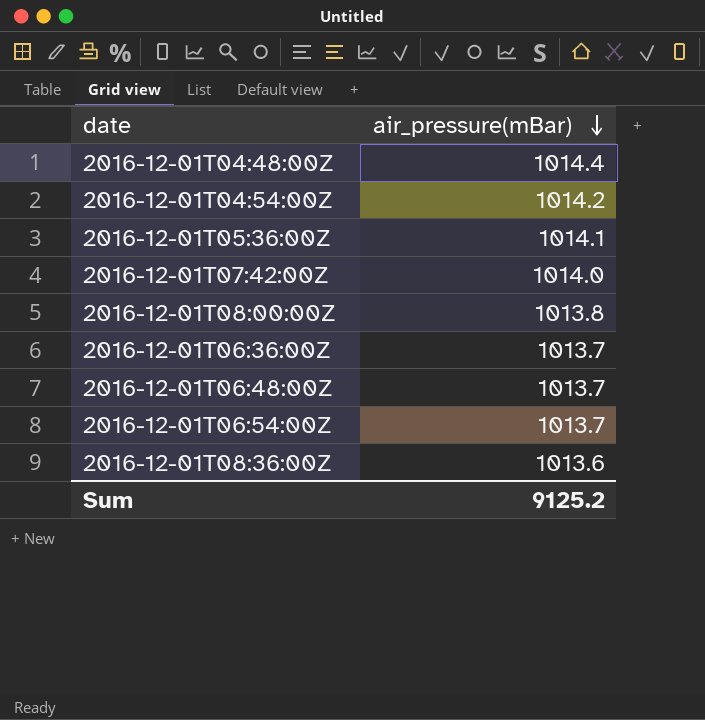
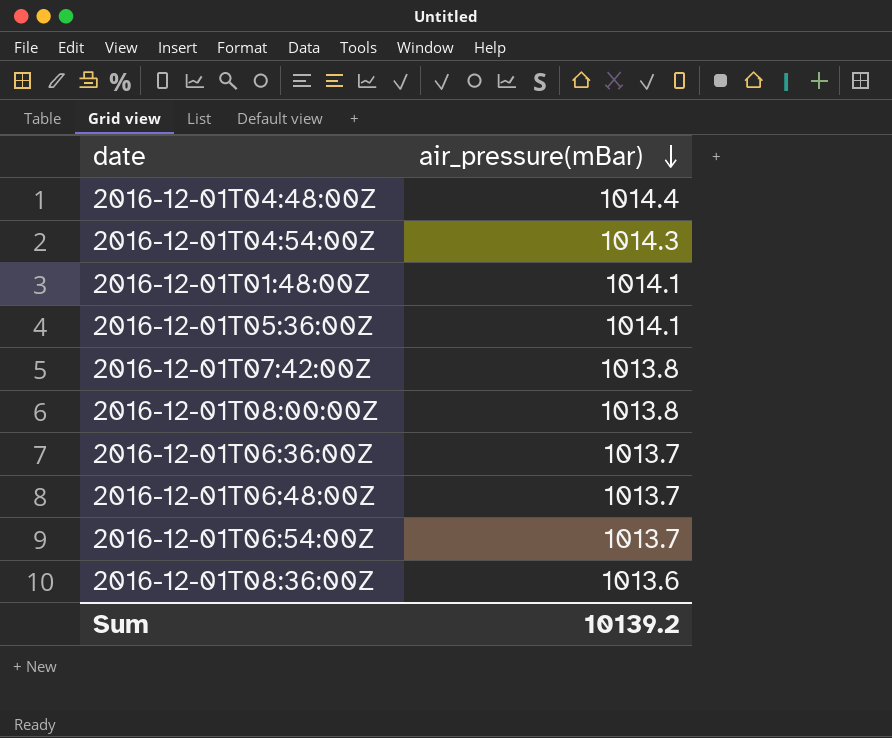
2016-12-01T04:54:00Z | air_pressure(mBar): 1014.2 -> 1014.3
row 2016-12-01T01:48:00Z: none -> 1014.1
2016-12-01T07:42:00Z | air_pressure(mBar): 1014.0 -> 1013.8
Sum | air_pressure(mBar): 9125.2 -> 10139.2

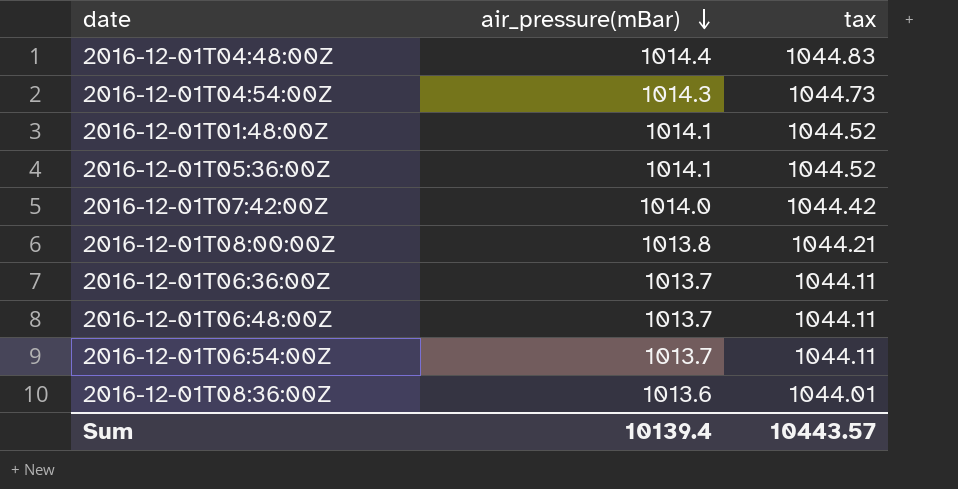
column tax | formula: none -> [air_pressure(mBar)] * 1.03
2016-12-01T07:42:00Z | air_pressure(mBar): 1013.8 -> 1014.0
Sum | air_pressure(mBar): 10139.2 -> 10139.4

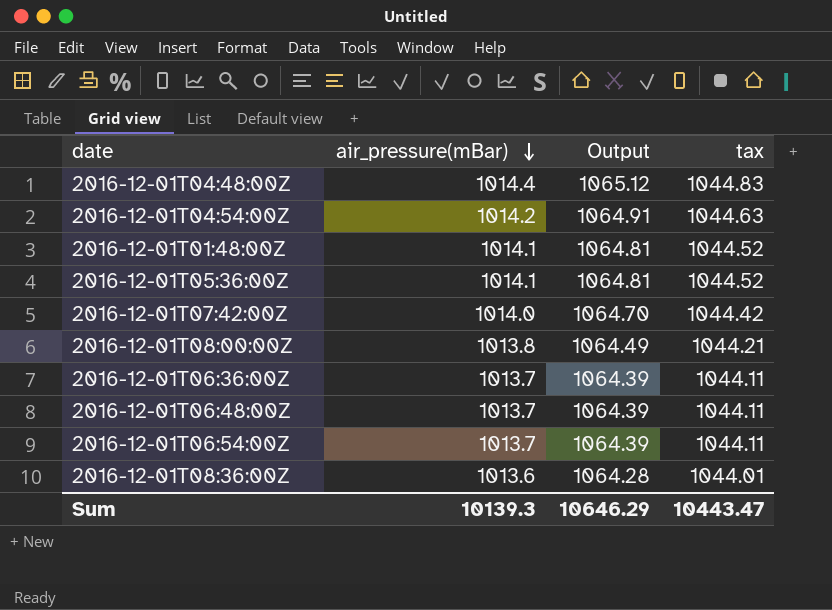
column Output | formula: none -> [air_pressure(mBar)] * 1.05
2016-12-01T04:54:00Z | air_pressure(mBar): 1014.3 -> 1014.2
2016-12-01T04:54:00Z | tax: 1044.73 -> 1044.63
Sum | air_pressure(mBar): 10139.4 -> 10139.3
Sum | tax: 10443.57 -> 10443.47

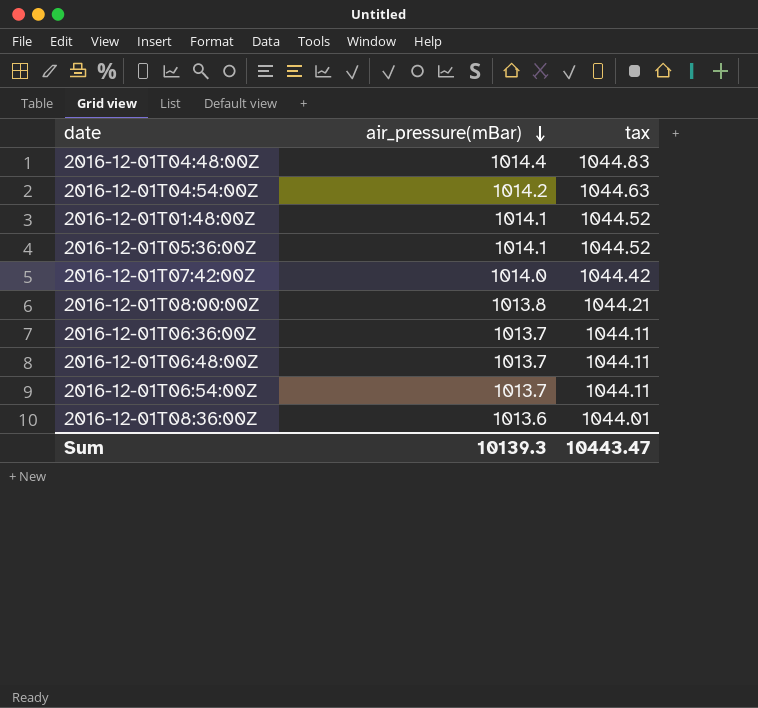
column Output | formula: [air_pressure(mBar)] * 1.05 -> none

